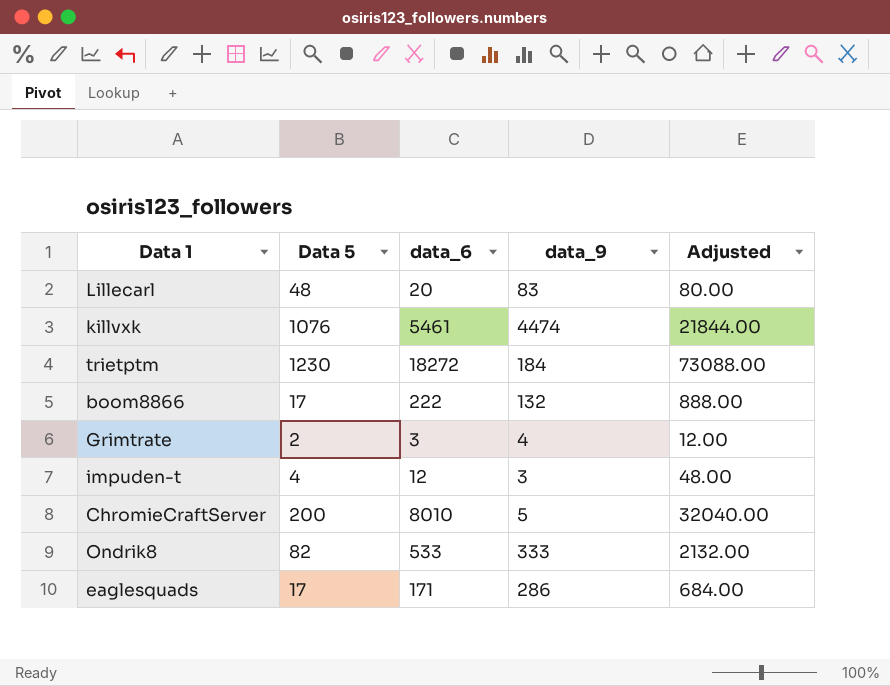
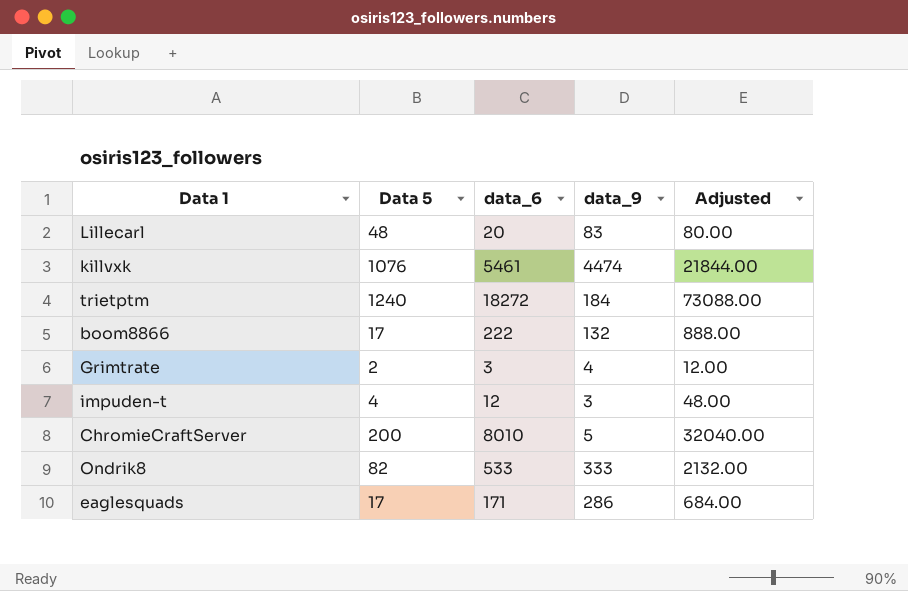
trietptm | Data 5: 1230 -> 1240

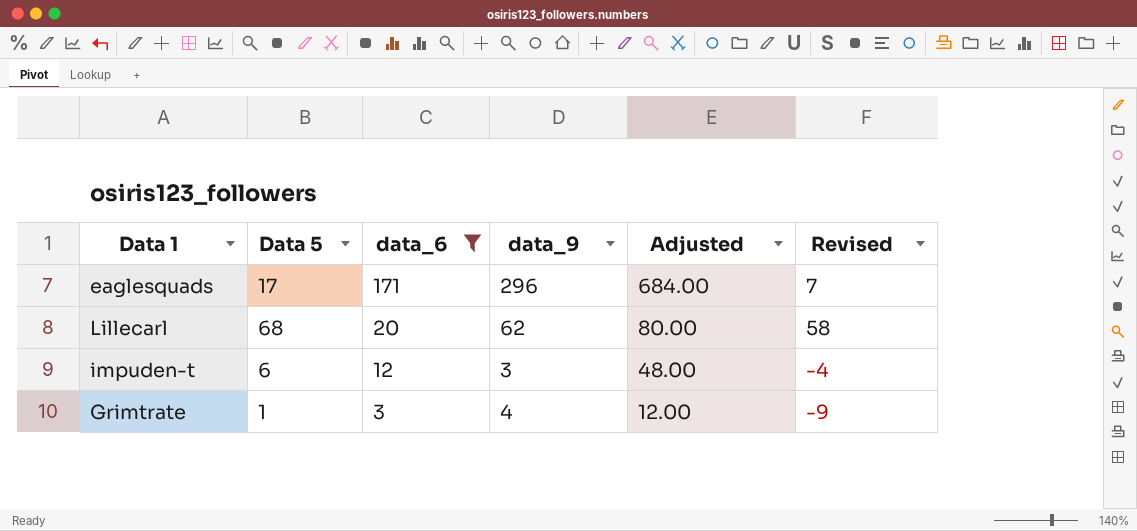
filter: none -> data_6 <= 171
row order: none -> data_6 descending
column Revised | formula: none -> [Data 5] - 10
eaglesquads | data_9: 286 -> 296
Lillecarl | Data 5: 48 -> 68
Lillecarl | data_9: 83 -> 62
impuden-t | Data 5: 4 -> 6
Grimtrate | Data 5: 2 -> 1

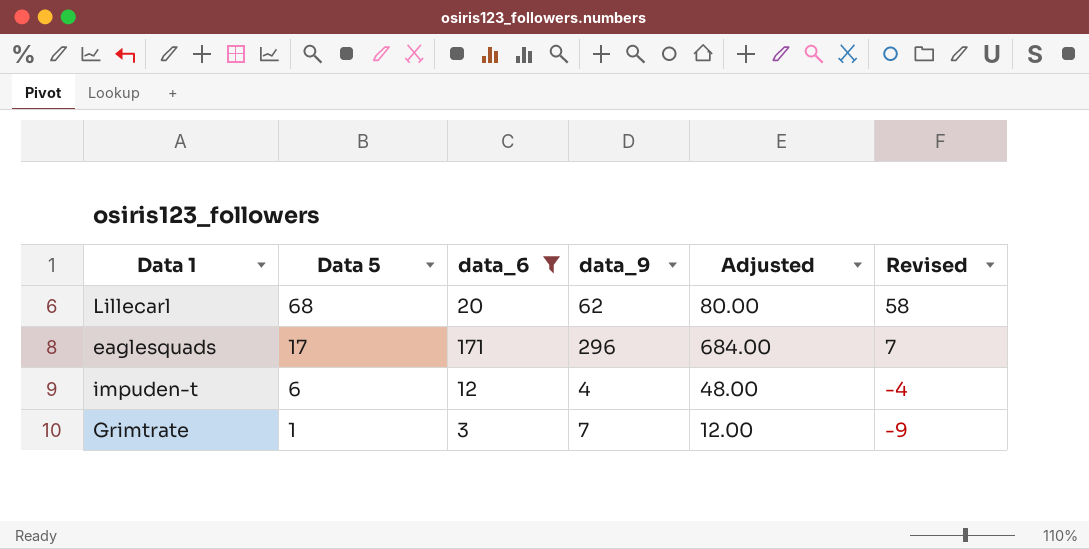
row order: data_6 descending -> Data 5 descending
impuden-t | data_9: 3 -> 4
Grimtrate | data_9: 4 -> 7

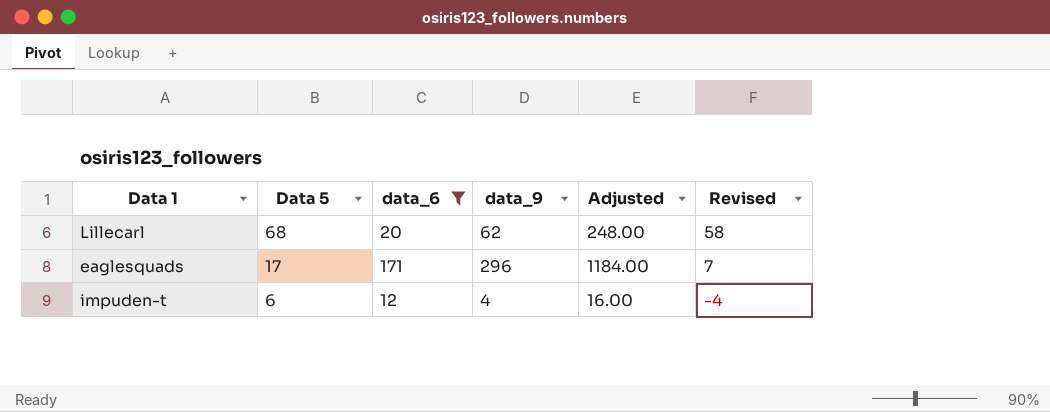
column Adjusted | formula: [data_6] * 4 -> [data_9] * 4
row Grimtrate: 1 | 3 | 7 | 12.00 | -9 -> none

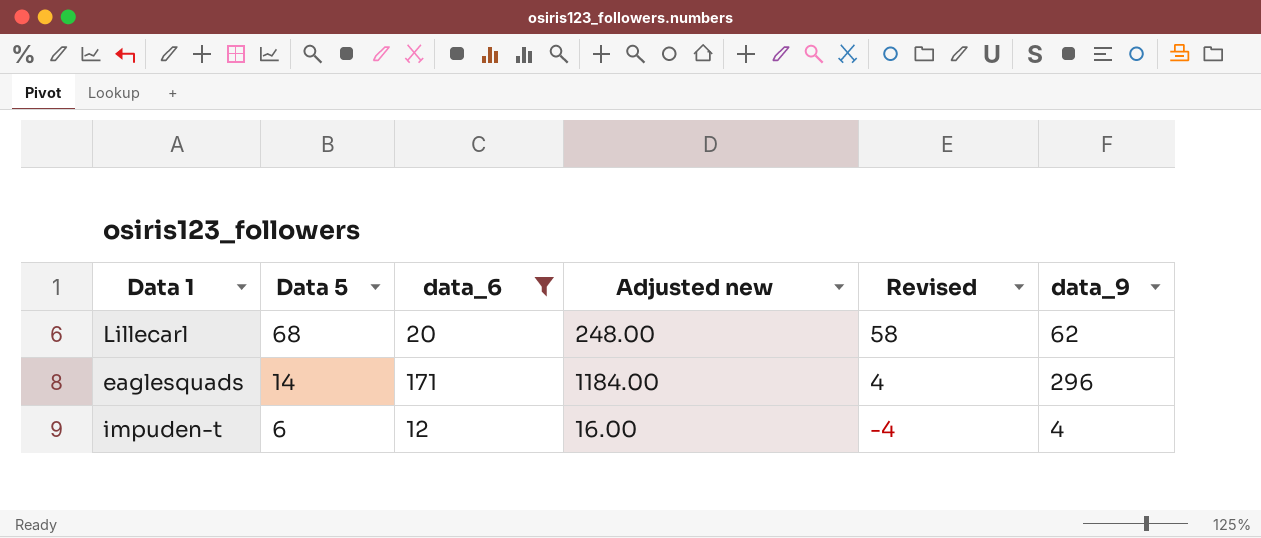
column name: Adjusted -> Adjusted new
column data_9 | position: 4 -> 6
eaglesquads | Data 5: 17 -> 14
eaglesquads | Revised: 7 -> 4

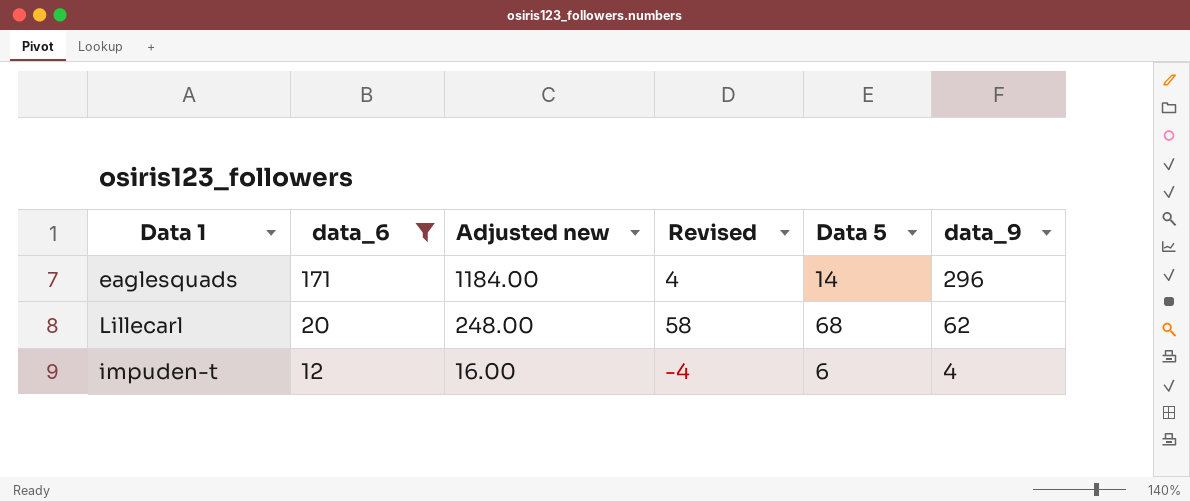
row order: Data 5 descending -> data_6 descending
column Data 5 | position: 2 -> 5

